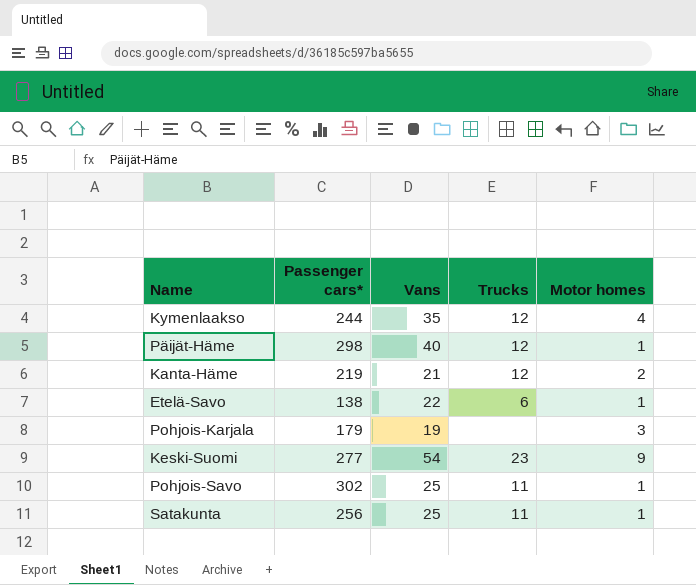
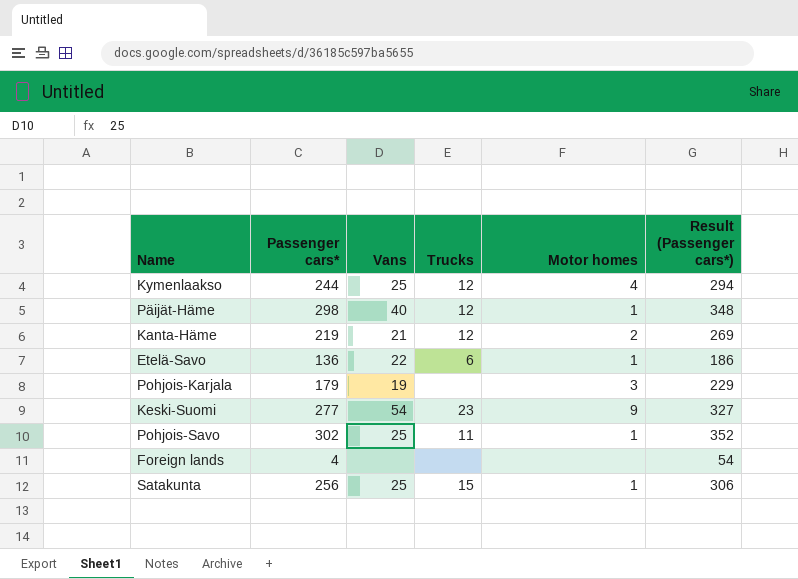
column Result (Passenger cars*) | formula: none -> [Passenger cars*] + 50
Kymenlaakso | Vans: 35 -> 25
Etelä-Savo | Passenger cars*: 138 -> 136
row Foreign lands: none -> 4 | none | none | none | 54
Satakunta | Trucks: 11 -> 15

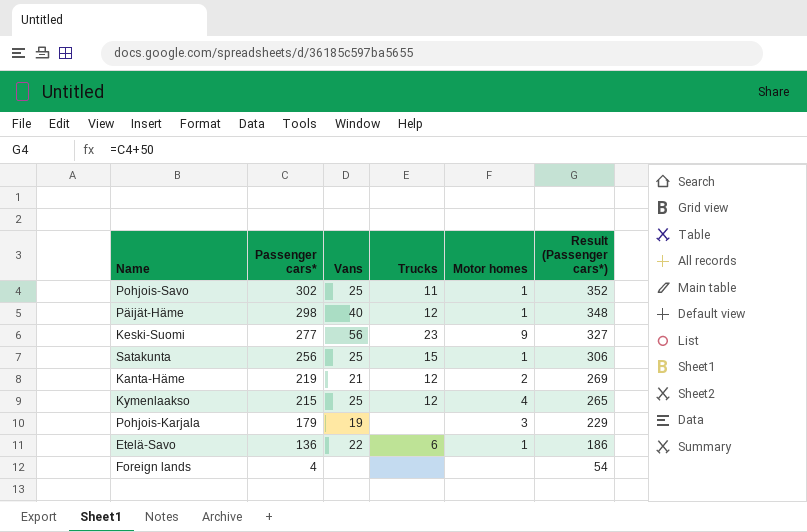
row order: none -> Passenger cars* descending
Keski-Suomi | Vans: 54 -> 56
Kymenlaakso | Passenger cars*: 244 -> 215
Kymenlaakso | Result (Passenger cars*): 294 -> 265

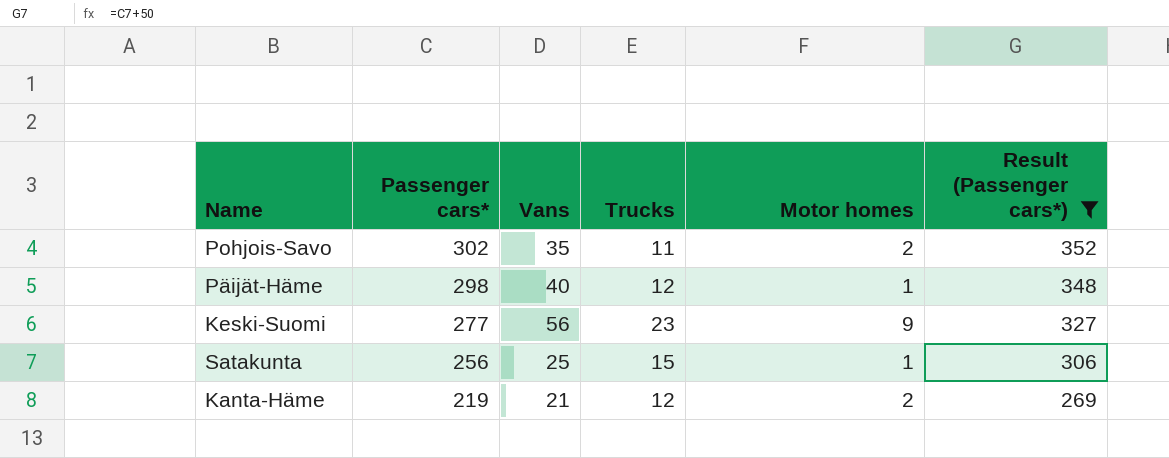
filter: none -> Result (Passenger cars*) >= 269
Pohjois-Savo | Vans: 25 -> 35
Pohjois-Savo | Motor homes: 1 -> 2

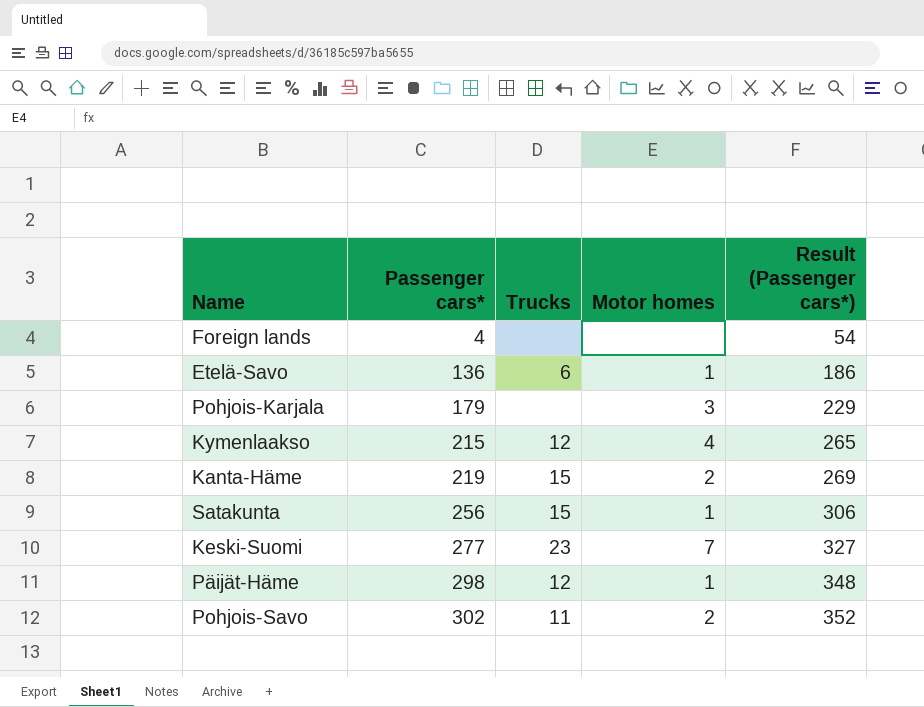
filter: Result (Passenger cars*) >= 269 -> none
row order: Passenger cars* descending -> Passenger cars* ascending
column Vans | position: 3 -> none
Kanta-Häme | Trucks: 12 -> 15
Keski-Suomi | Motor homes: 9 -> 7

